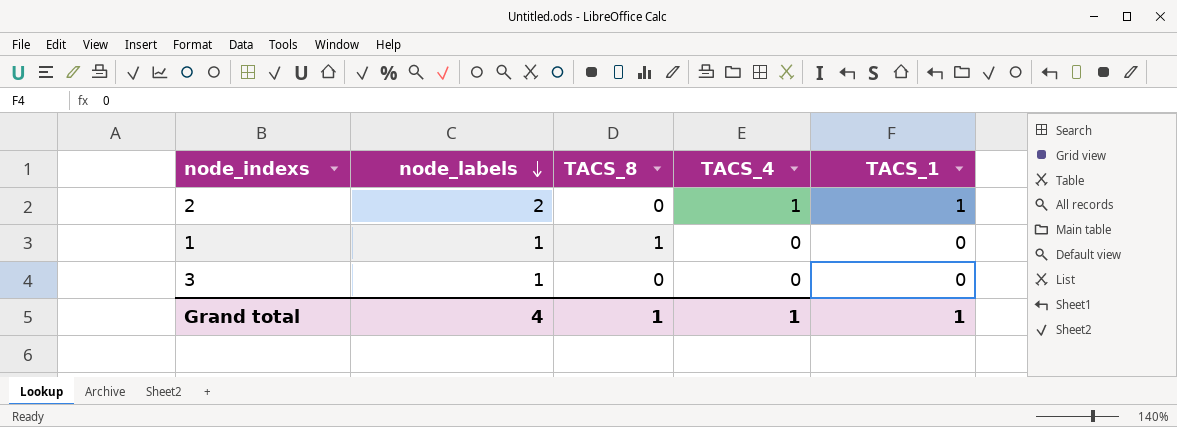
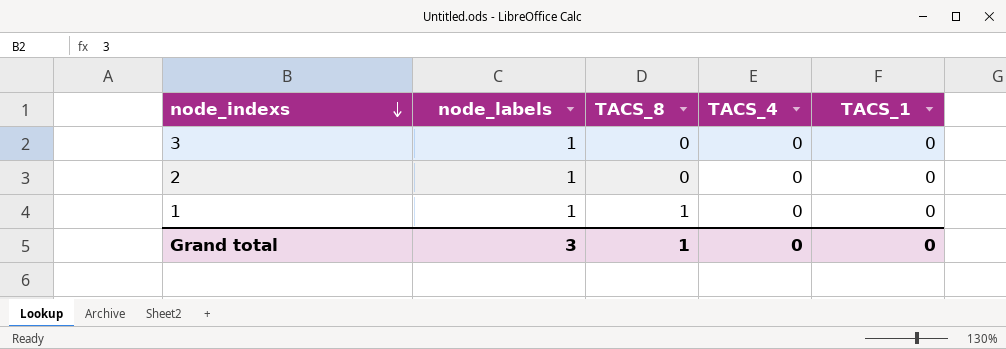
row order: node_labels descending -> node_indexs descending
2 | node_labels: 2 -> 1
2 | TACS_4: 1 -> 0
2 | TACS_1: 1 -> 0
Grand total | node_labels: 4 -> 3
Grand total | TACS_4: 1 -> 0
Grand total | TACS_1: 1 -> 0

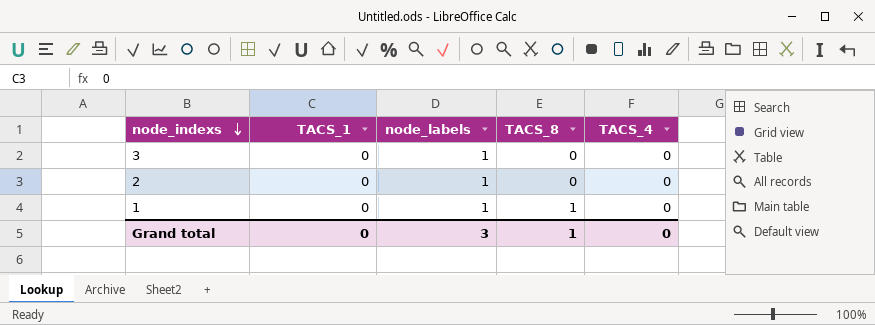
column TACS_1 | position: 5 -> 2

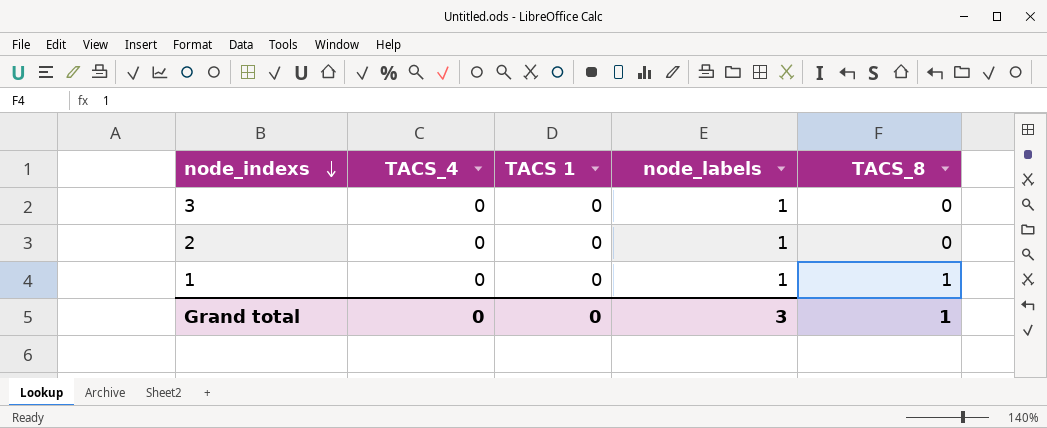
column TACS_4 | position: 5 -> 2
column name: TACS_1 -> TACS 1

